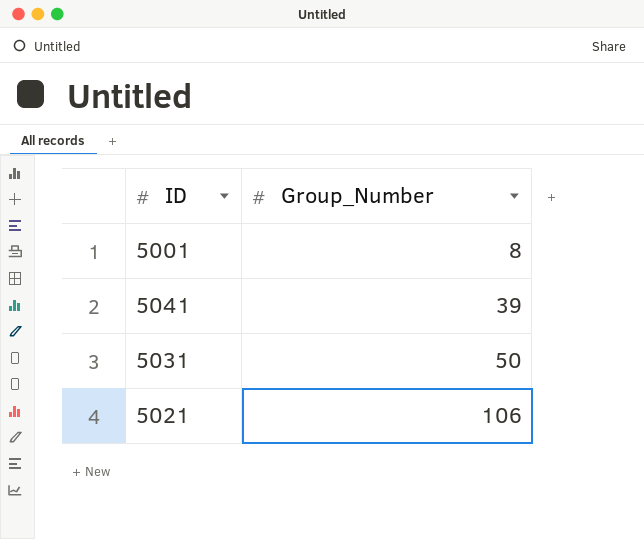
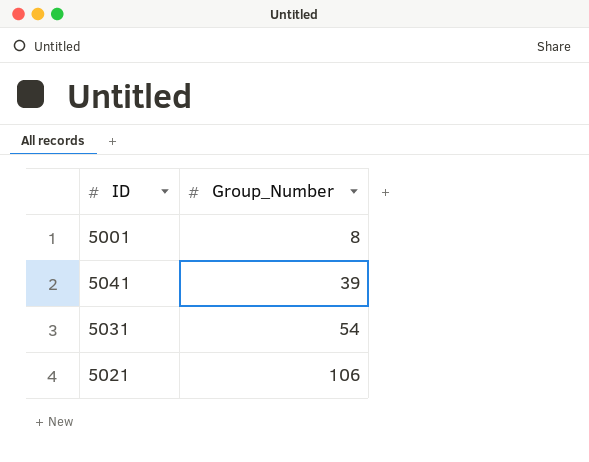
5031 | Group_Number: 50 -> 54

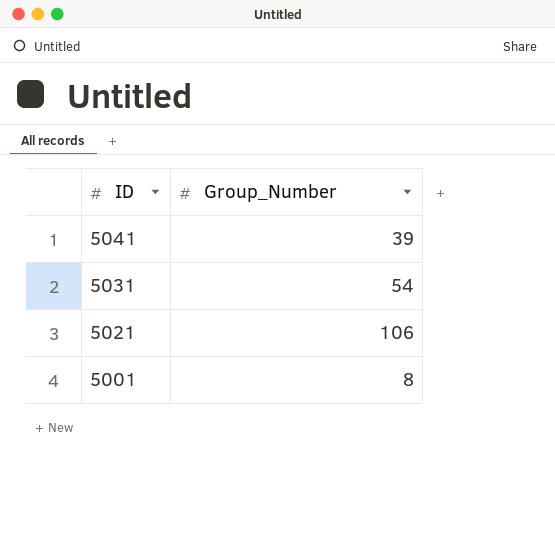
row order: Group_Number ascending -> ID descending

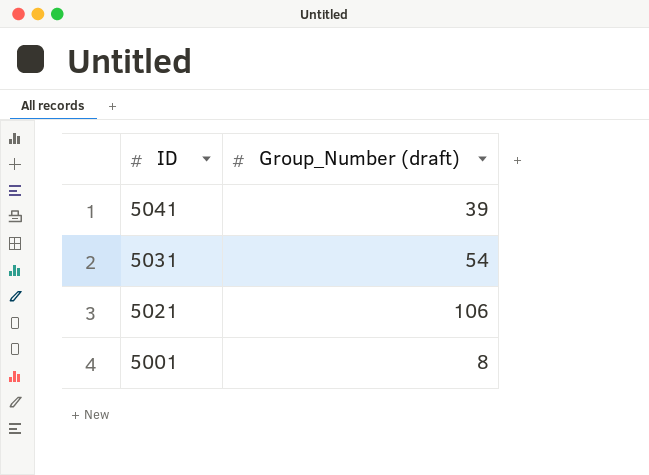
column name: Group_Number -> Group_Number (draft)

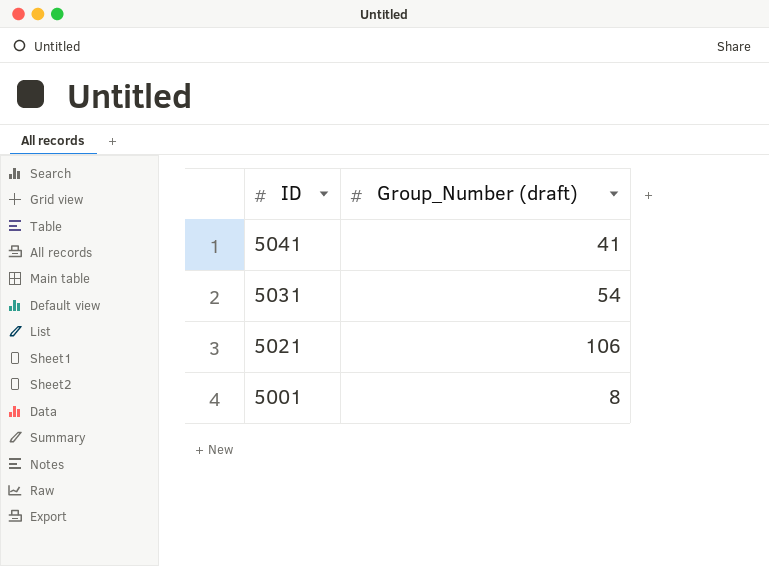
5041 | Group_Number (draft): 39 -> 41

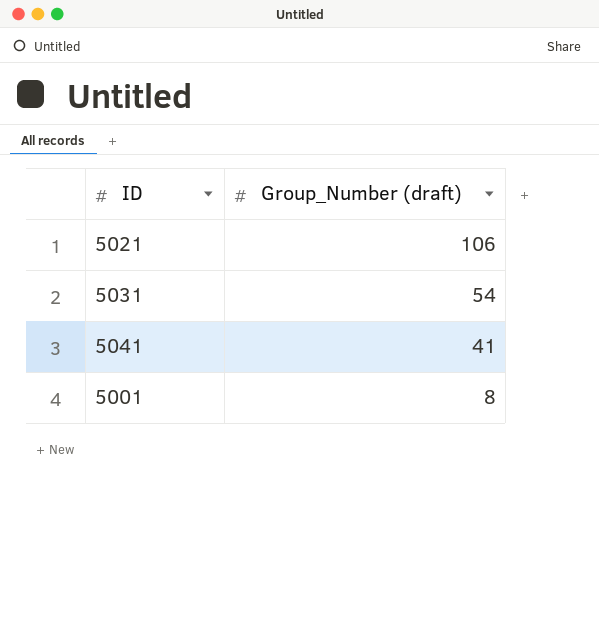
row order: ID descending -> Group_Number (draft) descending

